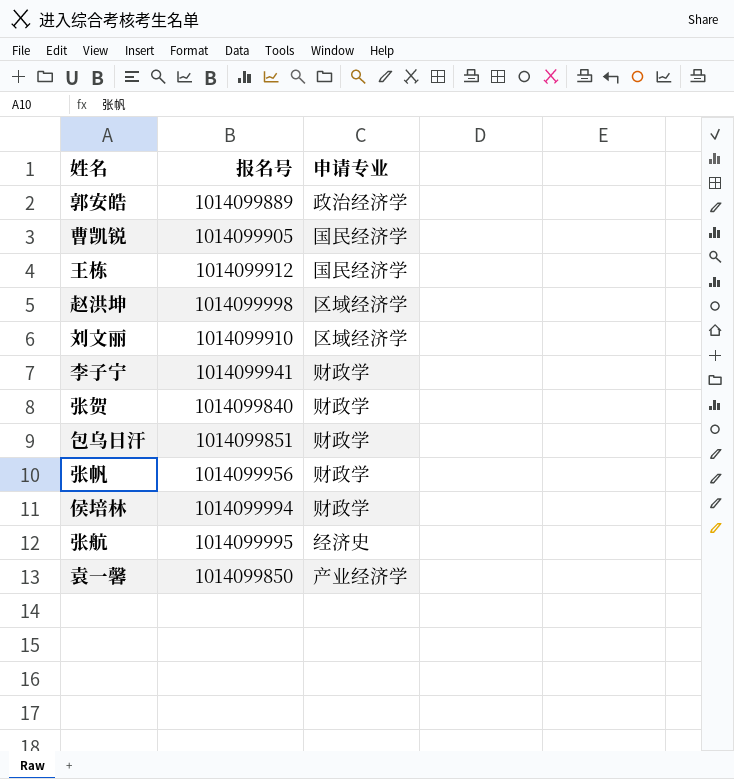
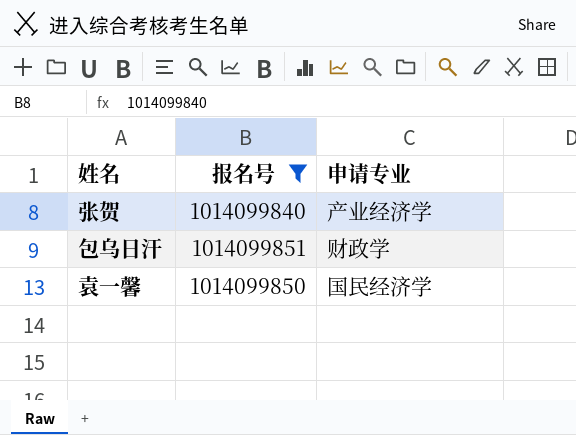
filter: none -> 报名号 <= 1014099851
张贺 | 申请专业: 财政学 -> 产业经济学
袁一馨 | 申请专业: 产业经济学 -> 国民经济学

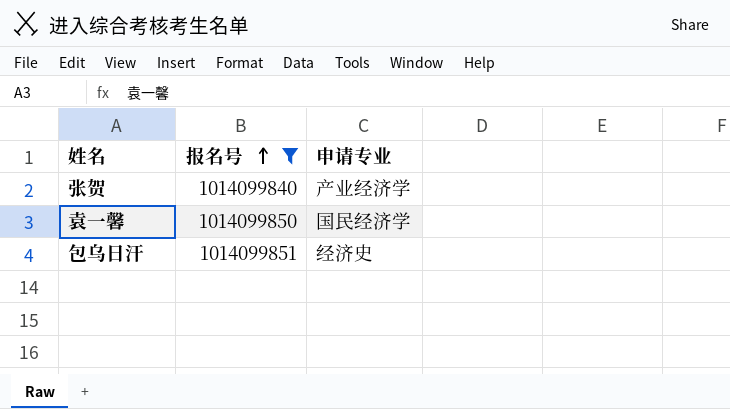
row order: none -> 报名号 ascending
包乌日汗 | 申请专业: 财政学 -> 经济史

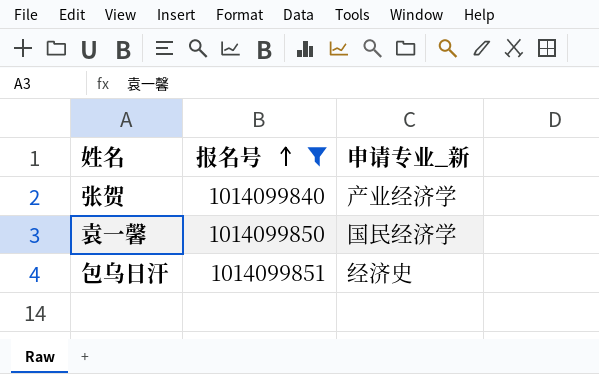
column name: 申请专业 -> 申请专业_新

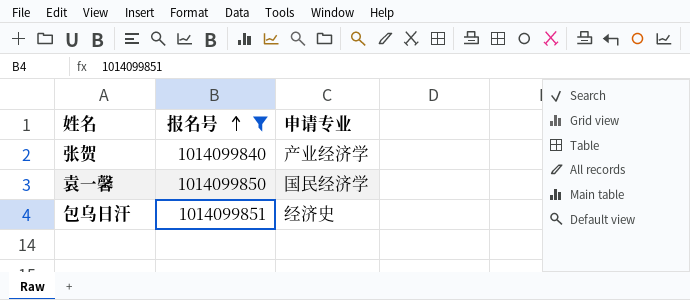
column name: 申请专业_新 -> 申请专业

